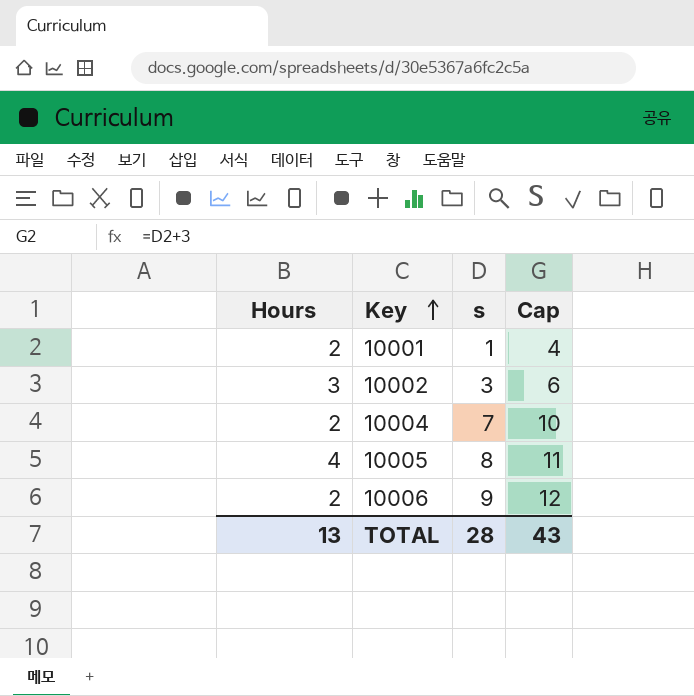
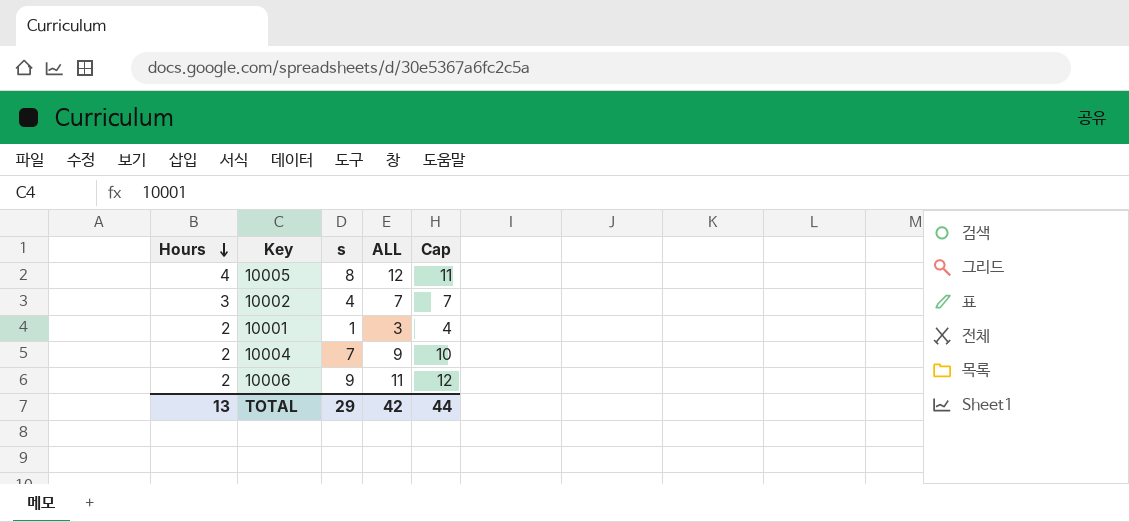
row order: Key ascending -> Hours descending
column ALL | formula: none -> [Hours] + [s]
10002 | s: 3 -> 4
10002 | Cap: 6 -> 7
TOTAL | s: 28 -> 29
TOTAL | Cap: 43 -> 44

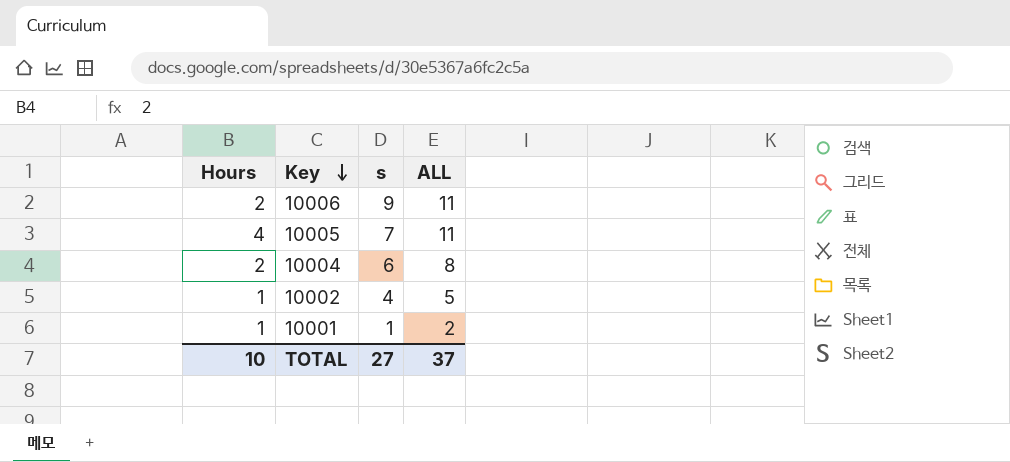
row order: Hours descending -> Key descending
column Cap | formula: [s] + 3 -> none
10005 | s: 8 -> 7
10005 | ALL: 12 -> 11
10004 | s: 7 -> 6
10004 | ALL: 9 -> 8
10002 | Hours: 3 -> 1
10002 | ALL: 7 -> 5
10001 | Hours: 2 -> 1
10001 | ALL: 3 -> 2
TOTAL | Hours: 13 -> 10
TOTAL | s: 29 -> 27
TOTAL | ALL: 42 -> 37

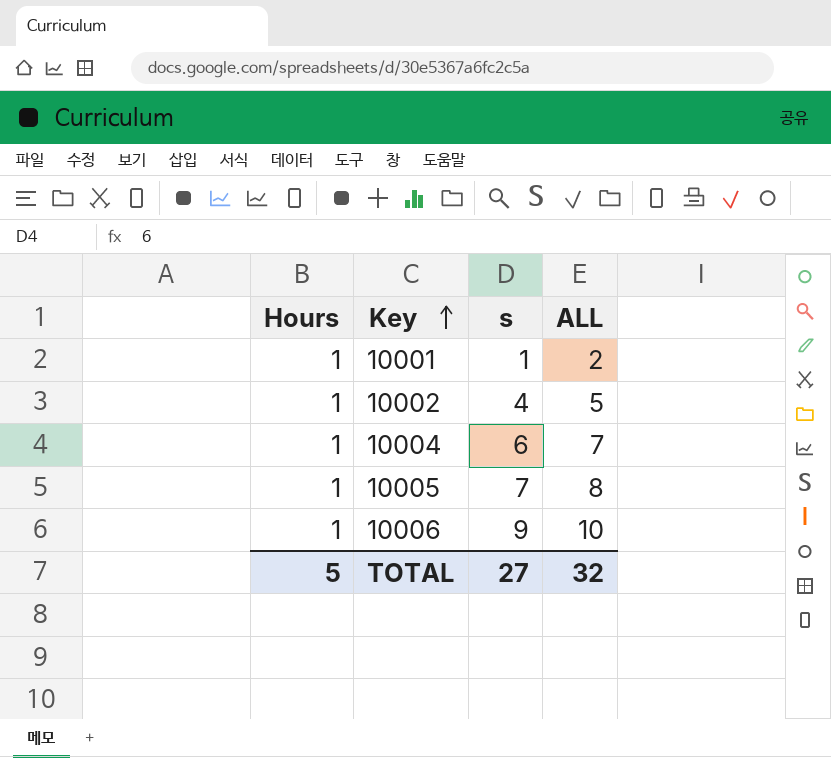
row order: Key descending -> Key ascending
10004 | Hours: 2 -> 1
10004 | ALL: 8 -> 7
10005 | Hours: 4 -> 1
10005 | ALL: 11 -> 8
10006 | Hours: 2 -> 1
10006 | ALL: 11 -> 10
TOTAL | Hours: 10 -> 5
TOTAL | ALL: 37 -> 32

